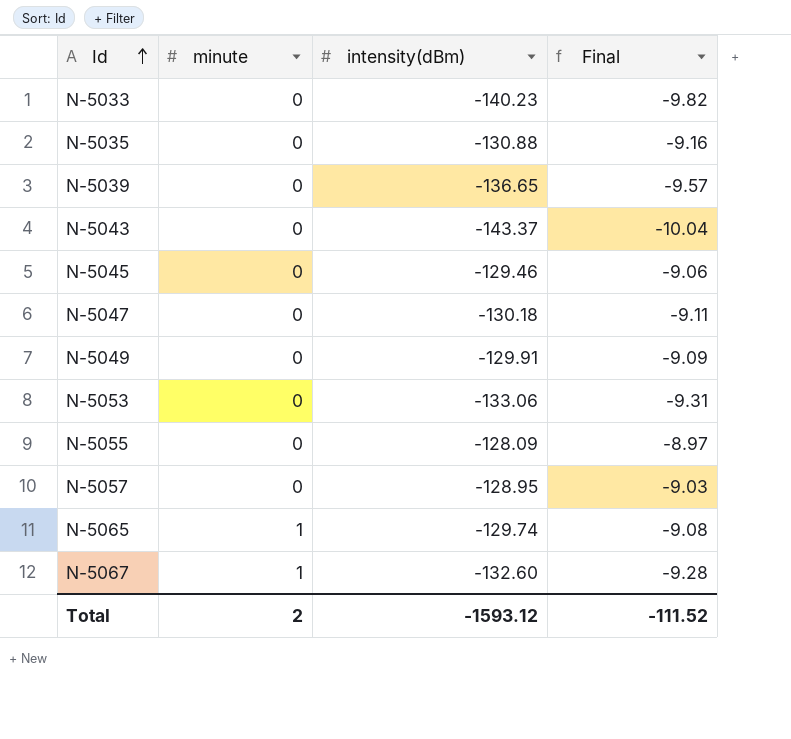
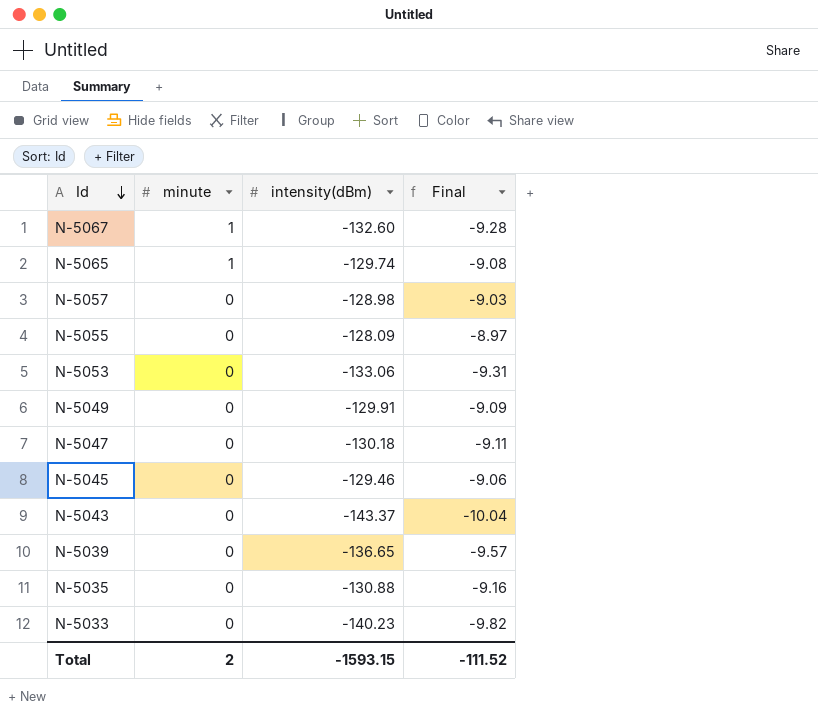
row order: Id ascending -> Id descending
N-5057 | intensity(dBm): -128.95 -> -128.98
Total | intensity(dBm): -1593.12 -> -1593.15

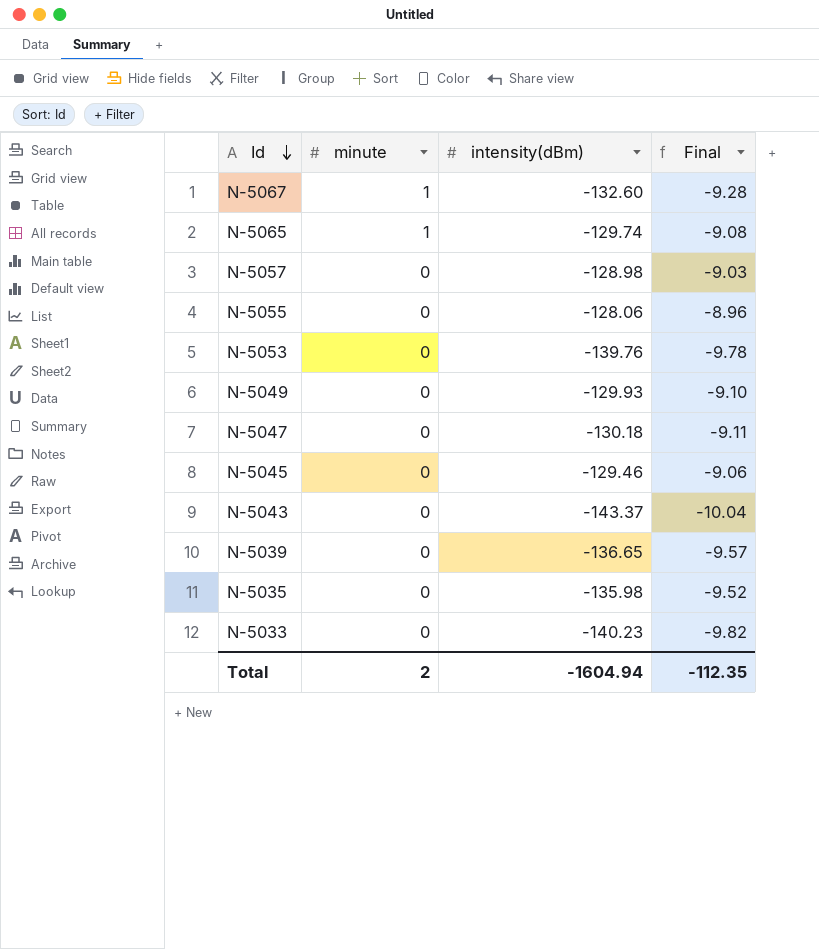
N-5055 | intensity(dBm): -128.09 -> -128.06
N-5055 | Final: -8.97 -> -8.96
N-5053 | intensity(dBm): -133.06 -> -139.76
N-5053 | Final: -9.31 -> -9.78
N-5049 | intensity(dBm): -129.91 -> -129.93
N-5049 | Final: -9.09 -> -9.10
N-5035 | intensity(dBm): -130.88 -> -135.98
N-5035 | Final: -9.16 -> -9.52
Total | intensity(dBm): -1593.15 -> -1604.94
Total | Final: -111.52 -> -112.35

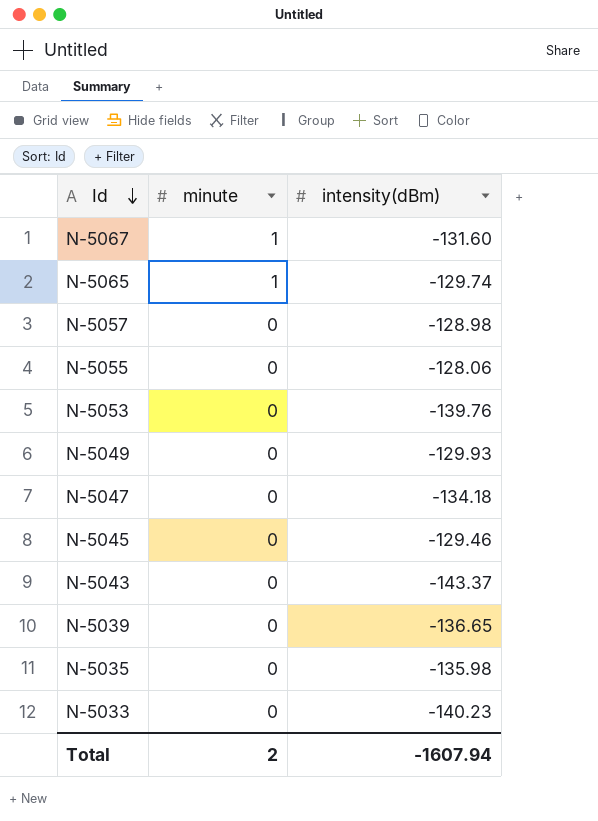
column Final | formula: [intensity(dBm)] * 0.07 -> none
N-5067 | intensity(dBm): -132.60 -> -131.60
N-5047 | intensity(dBm): -130.18 -> -134.18
Total | intensity(dBm): -1604.94 -> -1607.94

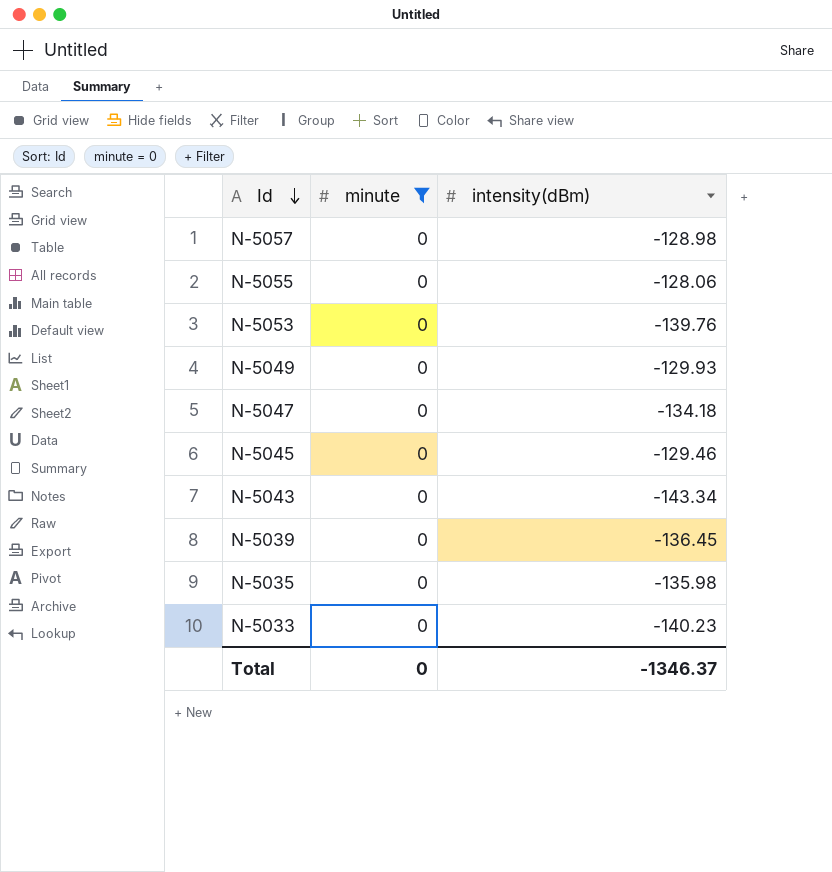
filter: none -> minute = 0
N-5043 | intensity(dBm): -143.37 -> -143.34
N-5039 | intensity(dBm): -136.65 -> -136.45
Total | minute: 2 -> 0
Total | intensity(dBm): -1607.94 -> -1346.37

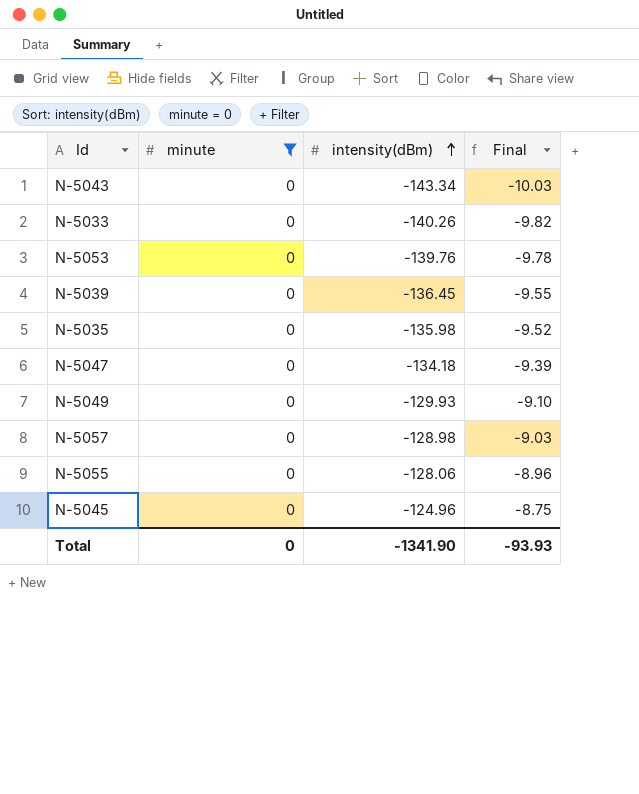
row order: Id descending -> intensity(dBm) ascending
column Final | formula: none -> [intensity(dBm)] * 0.07
N-5033 | intensity(dBm): -140.23 -> -140.26
N-5045 | intensity(dBm): -129.46 -> -124.96
Total | intensity(dBm): -1346.37 -> -1341.90

